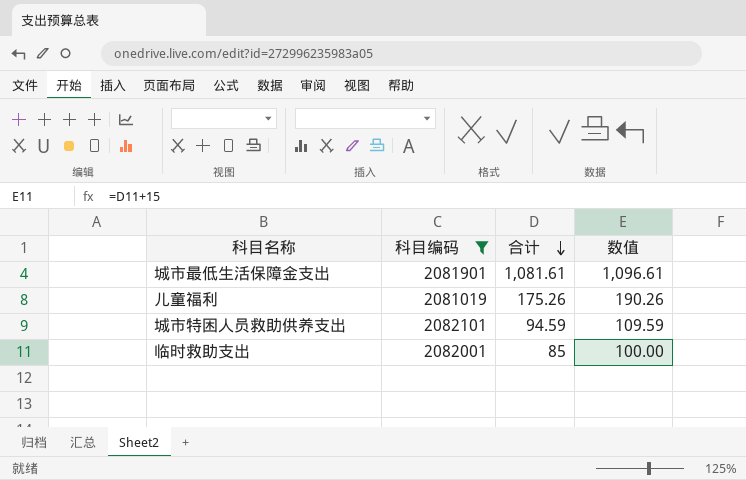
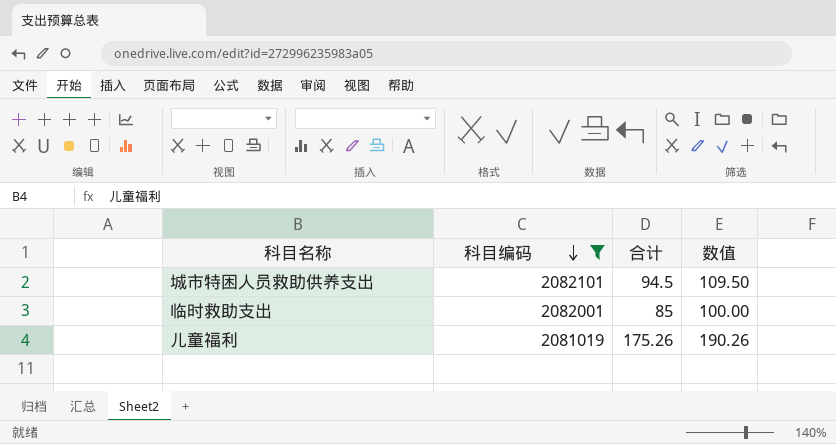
row order: 合计 descending -> 科目编码 descending
row 城市最低生活保障金支出: 2081901 | 1,081.61 | 1,096.61 -> none
城市特困人员救助供养支出 | 合计: 94.59 -> 94.5
城市特困人员救助供养支出 | 数值: 109.59 -> 109.50

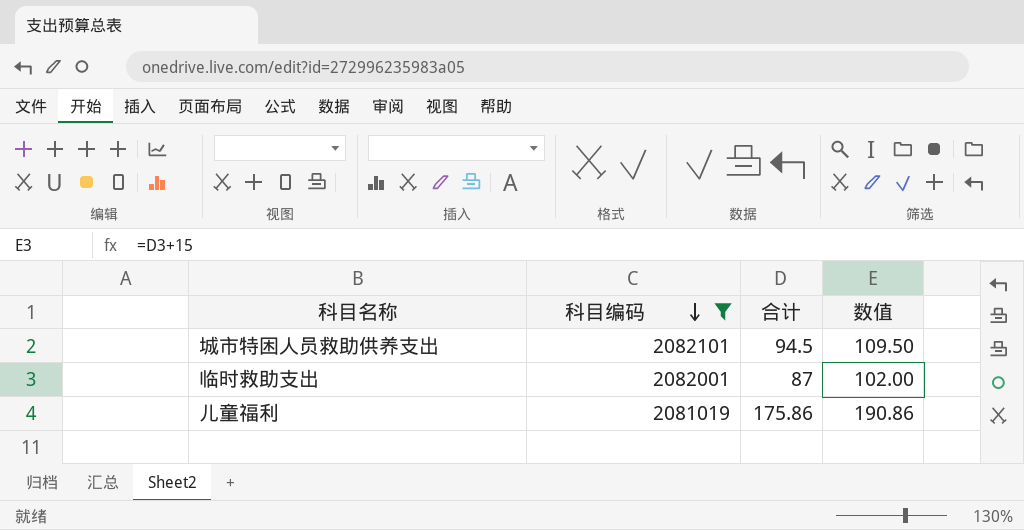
临时救助支出 | 合计: 85 -> 87
临时救助支出 | 数值: 100.00 -> 102.00
儿童福利 | 合计: 175.26 -> 175.86
儿童福利 | 数值: 190.26 -> 190.86

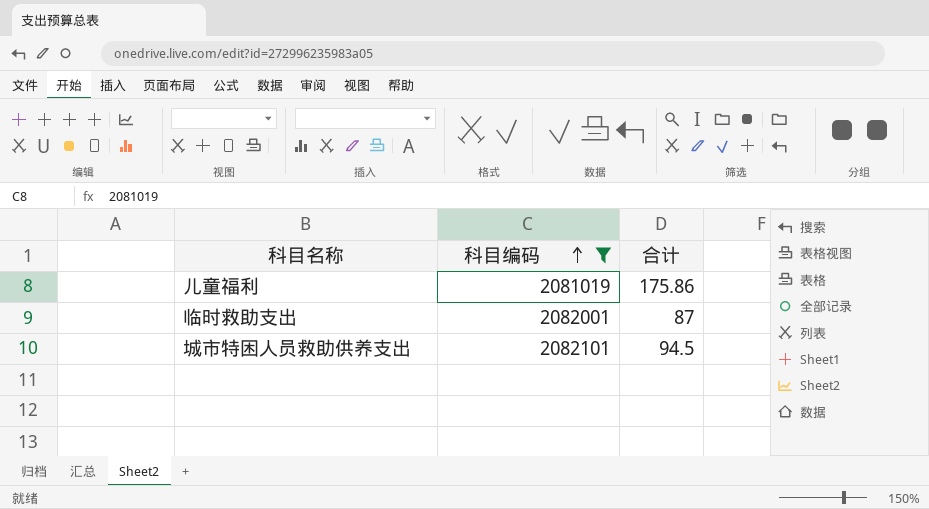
row order: 科目编码 descending -> 科目编码 ascending
column 数值 | formula: [合计] + 15 -> none

